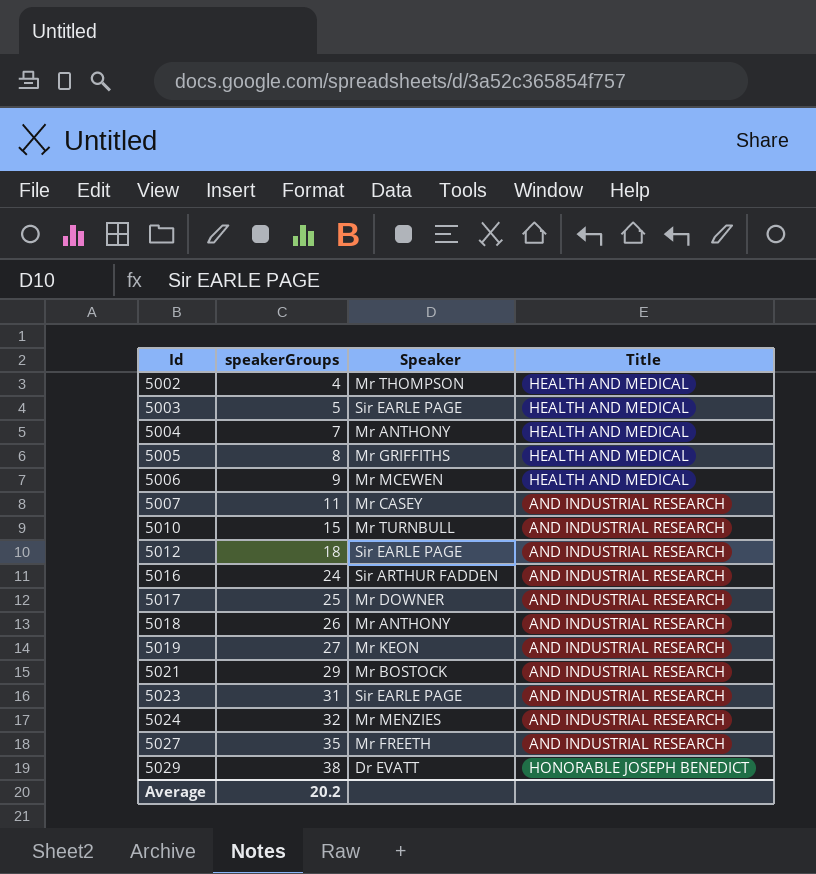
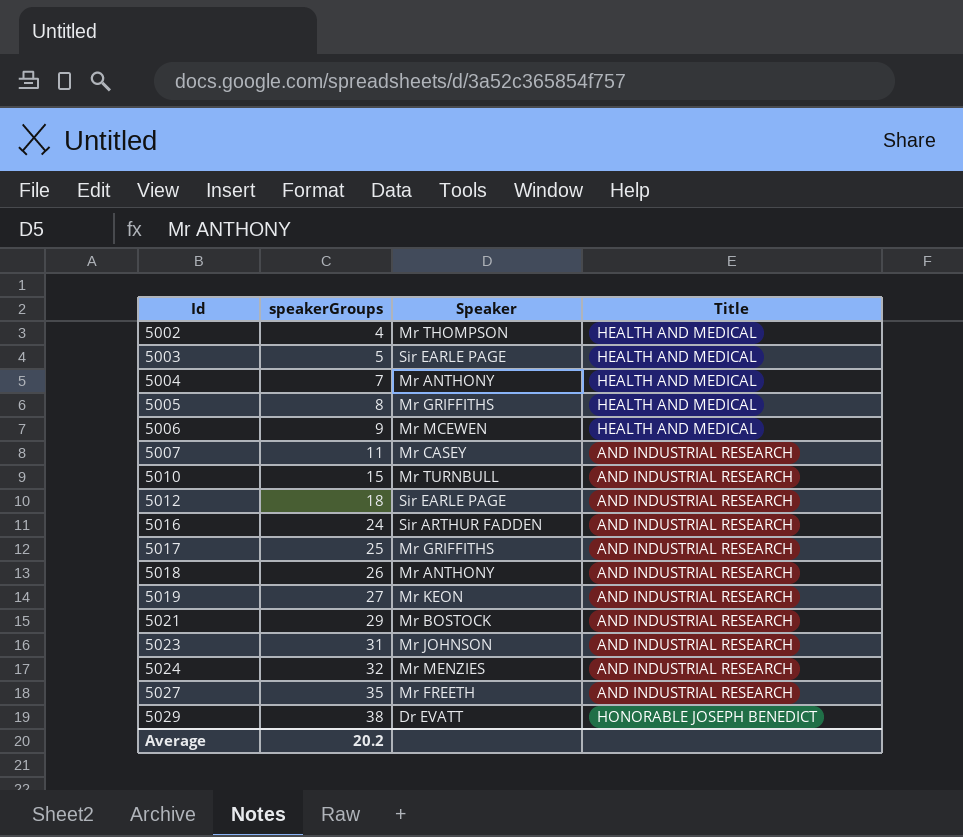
5017 | Speaker: Mr DOWNER -> Mr GRIFFITHS
5023 | Speaker: Sir EARLE PAGE -> Mr JOHNSON

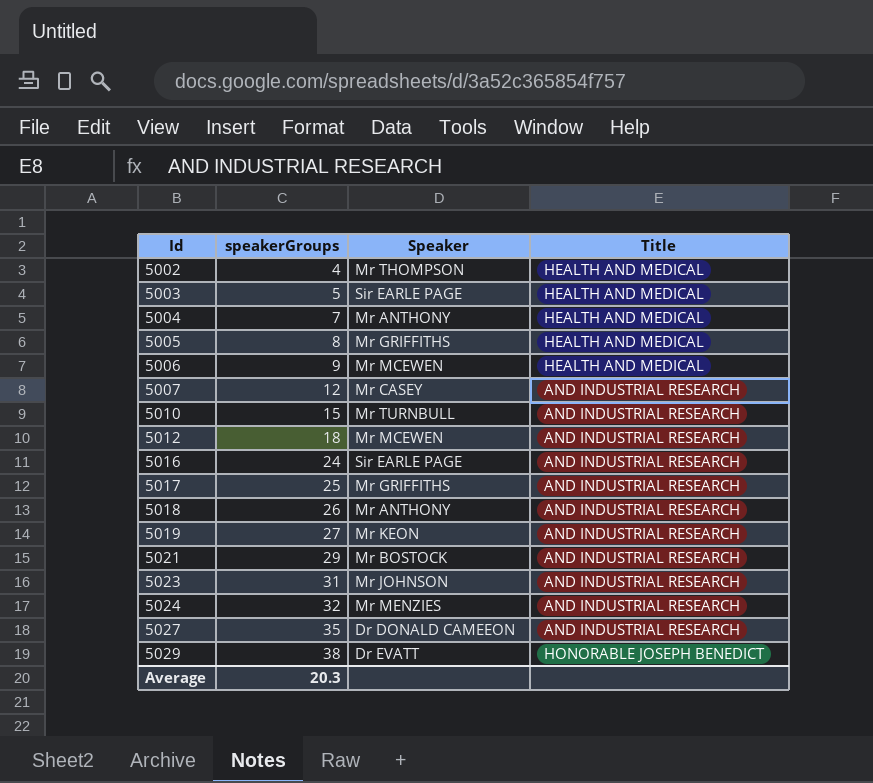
5007 | speakerGroups: 11 -> 12
5012 | Speaker: Sir EARLE PAGE -> Mr MCEWEN
5016 | Speaker: Sir ARTHUR FADDEN -> Sir EARLE PAGE
5027 | Speaker: Mr FREETH -> Dr DONALD CAMEEON
Average | speakerGroups: 20.2 -> 20.3

